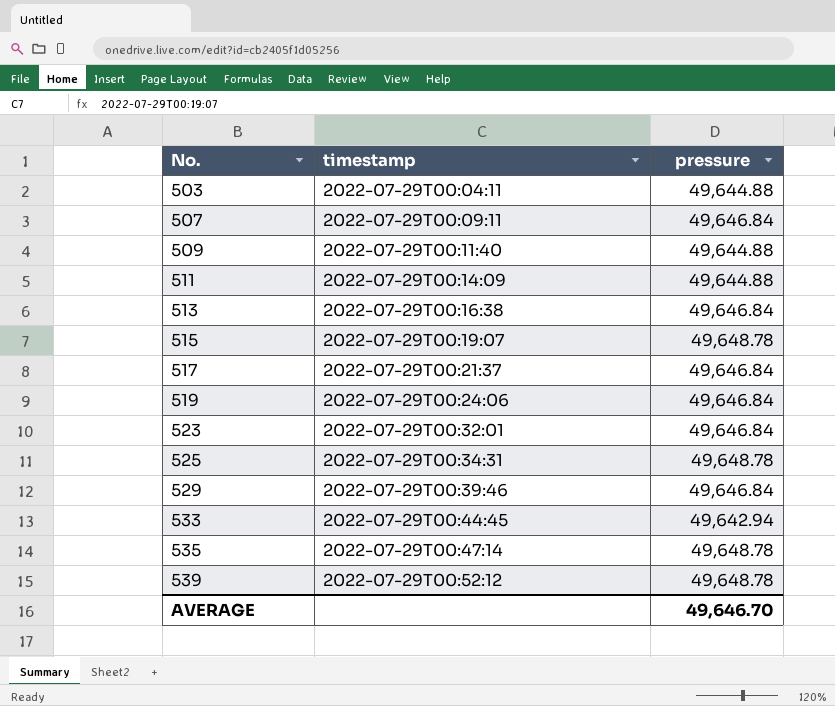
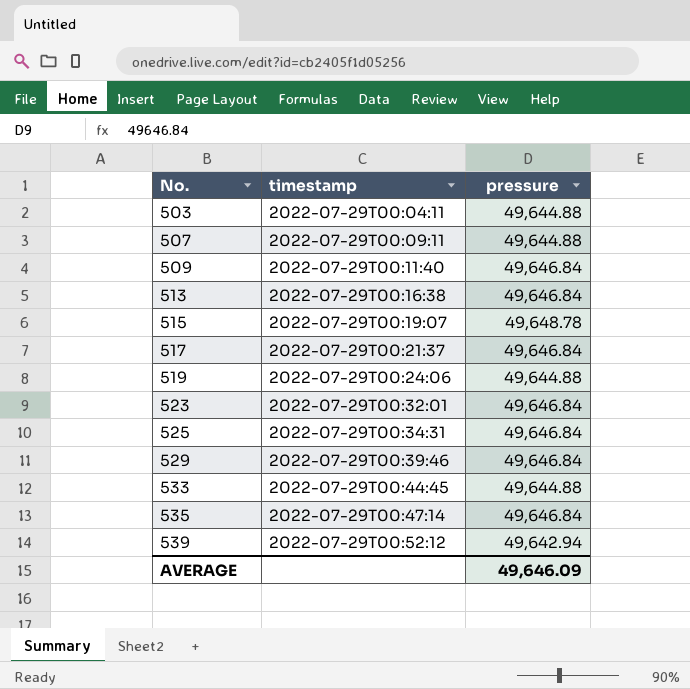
row 511: 2022-07-29T00:14:09 | 49,644.88 -> none
507 | pressure: 49,646.84 -> 49,644.88
509 | pressure: 49,644.88 -> 49,646.84
519 | pressure: 49,646.84 -> 49,644.88
525 | pressure: 49,648.78 -> 49,646.84
533 | pressure: 49,642.94 -> 49,644.88
535 | pressure: 49,648.78 -> 49,646.84
539 | pressure: 49,648.78 -> 49,642.94
AVERAGE | pressure: 49,646.70 -> 49,646.09

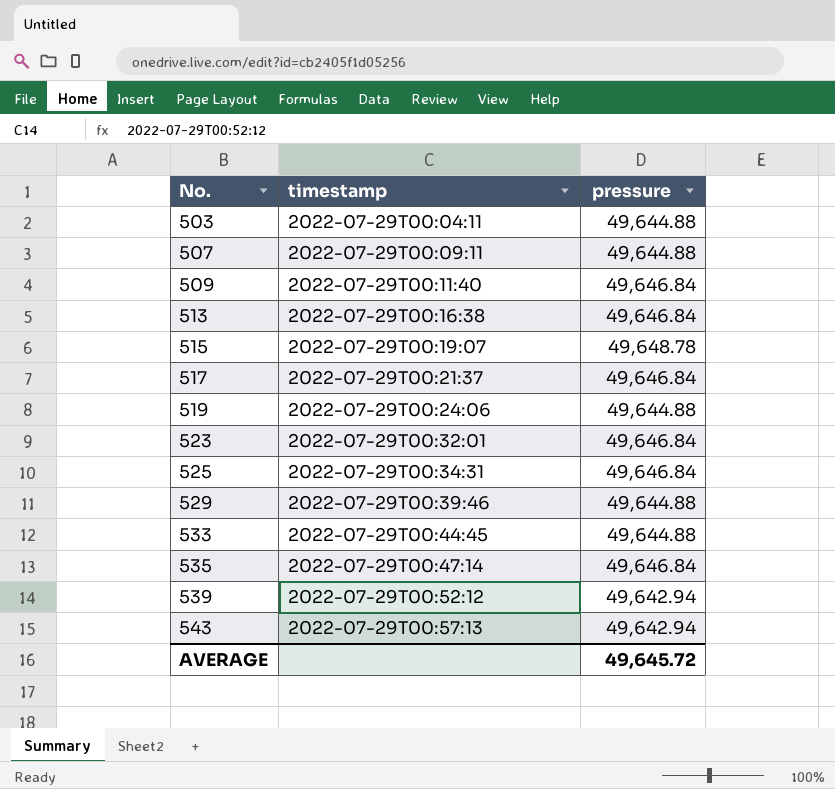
529 | pressure: 49,646.84 -> 49,644.88
row 543: none -> 2022-07-29T00:57:13 | 49,642.94
AVERAGE | pressure: 49,646.09 -> 49,645.72

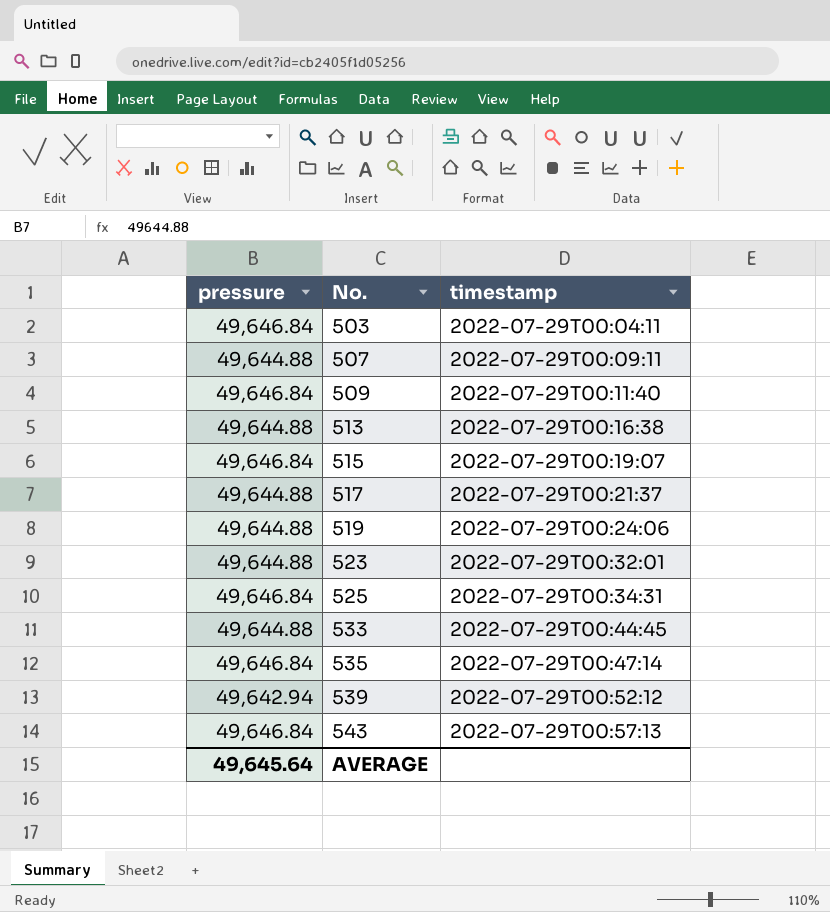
column pressure | position: 3 -> 1
row 529: 2022-07-29T00:39:46 | 49,644.88 -> none
503 | pressure: 49,644.88 -> 49,646.84
513 | pressure: 49,646.84 -> 49,644.88
515 | pressure: 49,648.78 -> 49,646.84
517 | pressure: 49,646.84 -> 49,644.88
523 | pressure: 49,646.84 -> 49,644.88
543 | pressure: 49,642.94 -> 49,646.84
AVERAGE | pressure: 49,645.72 -> 49,645.64

